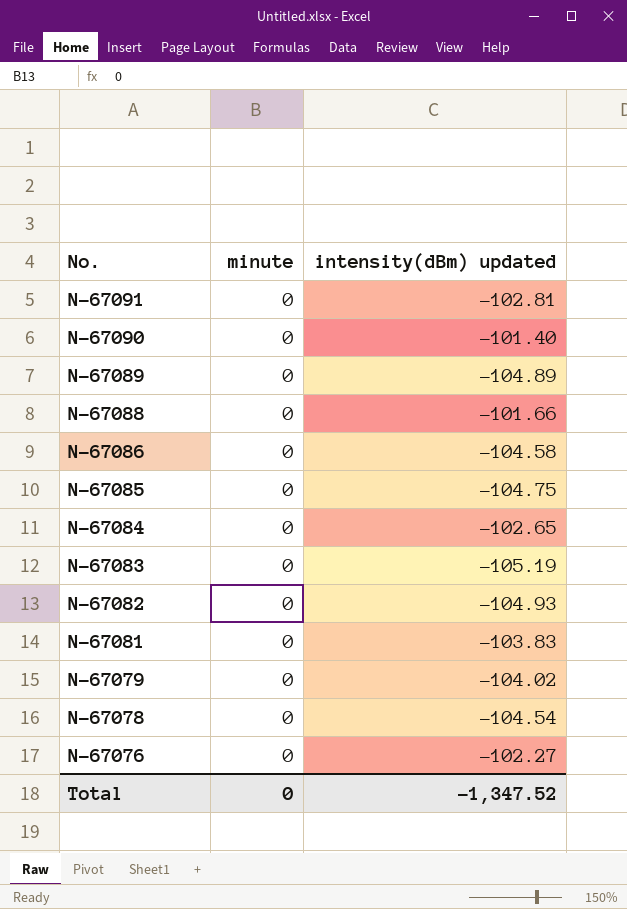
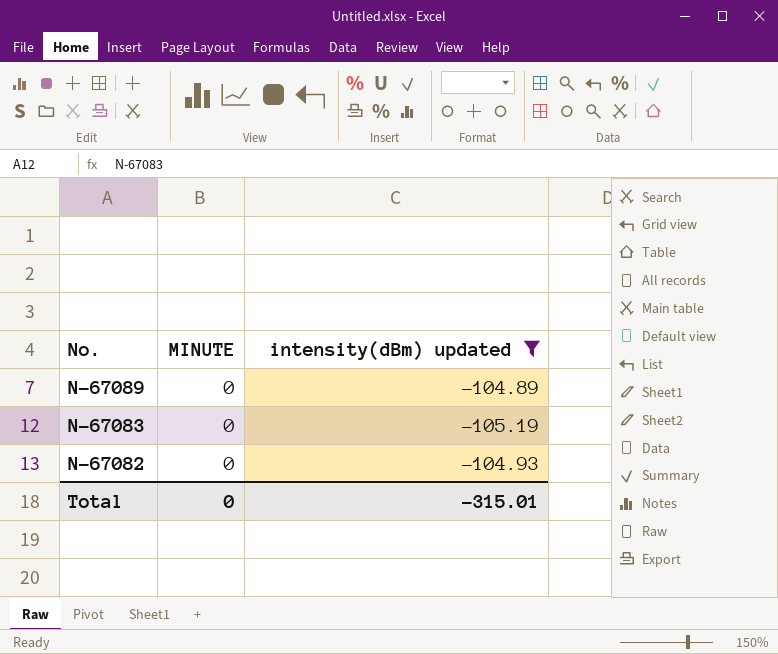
filter: none -> intensity(dBm) updated <= -104.89
column name: minute -> MINUTE
Total | intensity(dBm) updated: -1,347.52 -> -315.01

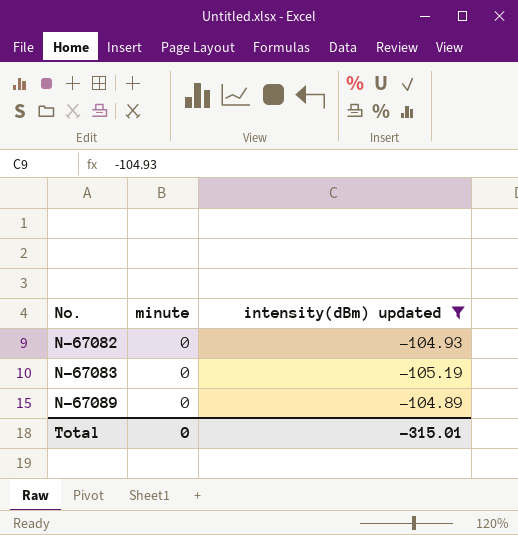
row order: No. descending -> No. ascending
column name: MINUTE -> minute

